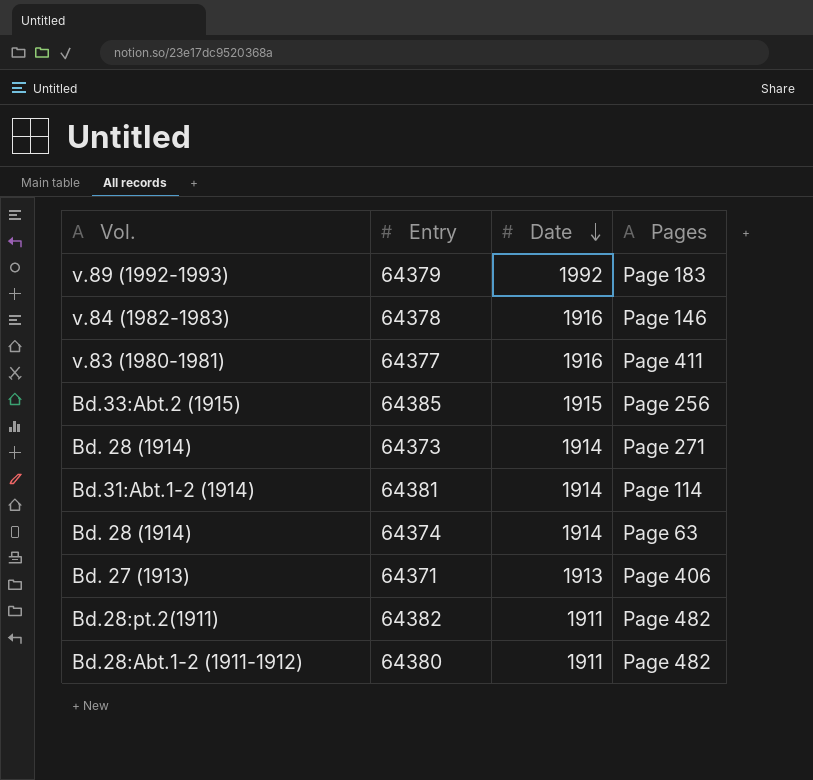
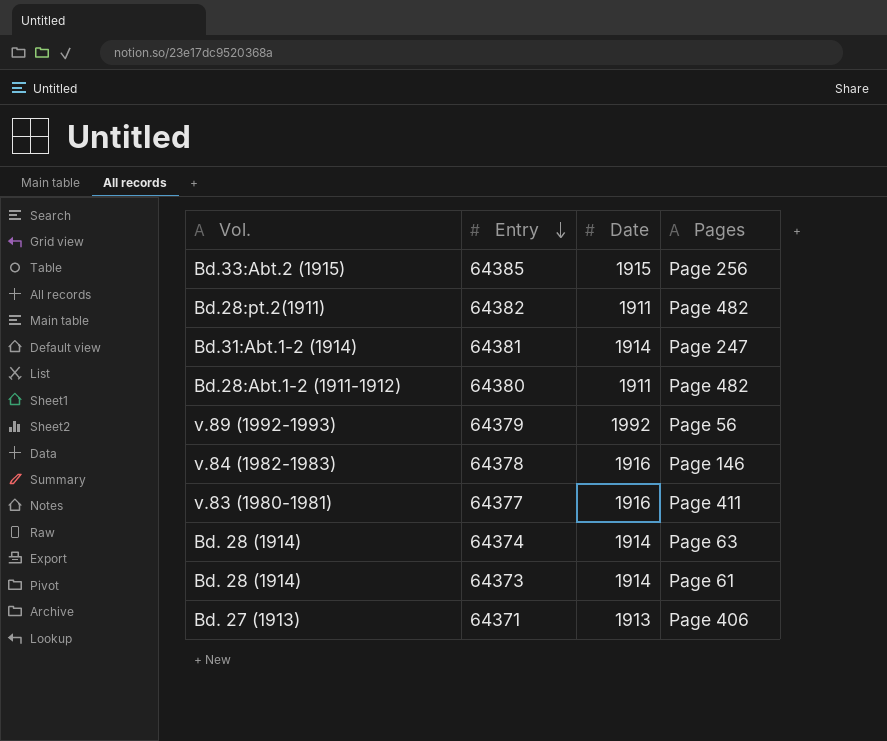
row order: Date descending -> Entry descending
64381 | Pages: Page 114 -> Page 247
64379 | Pages: Page 183 -> Page 56
64373 | Pages: Page 271 -> Page 61

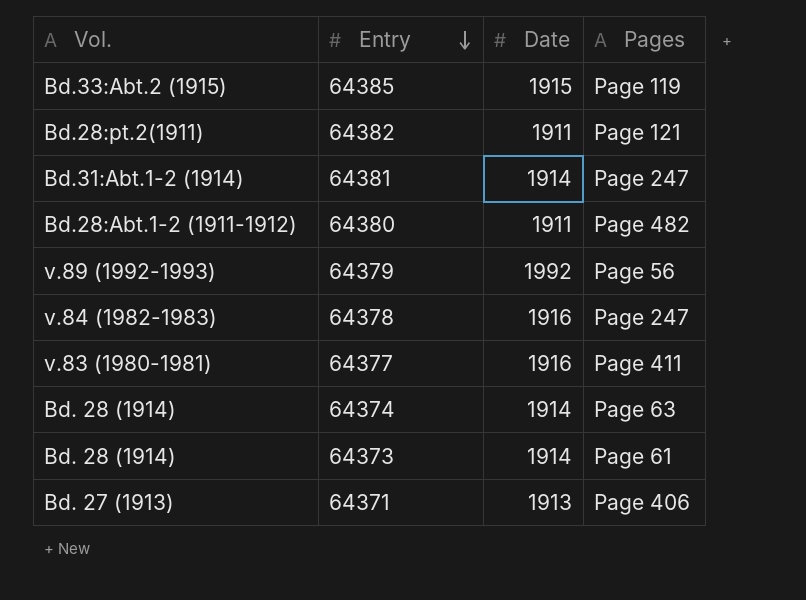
64385 | Pages: Page 256 -> Page 119
64382 | Pages: Page 482 -> Page 121
64378 | Pages: Page 146 -> Page 247

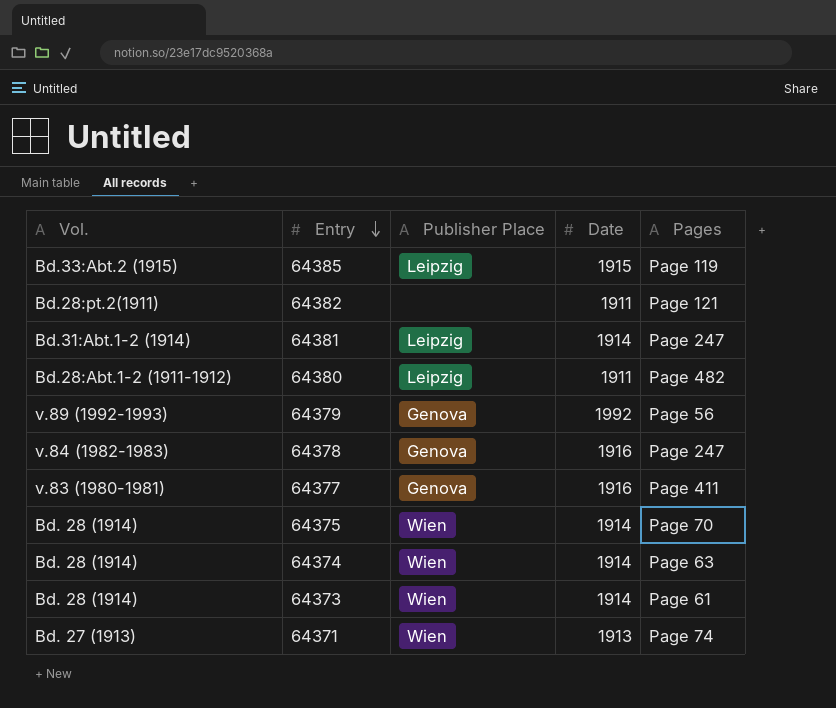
column Publisher Place | position: none -> 3
row 64375: none -> Bd. 28 (1914) | Wien | 1914 | Page 70
64371 | Pages: Page 406 -> Page 74

